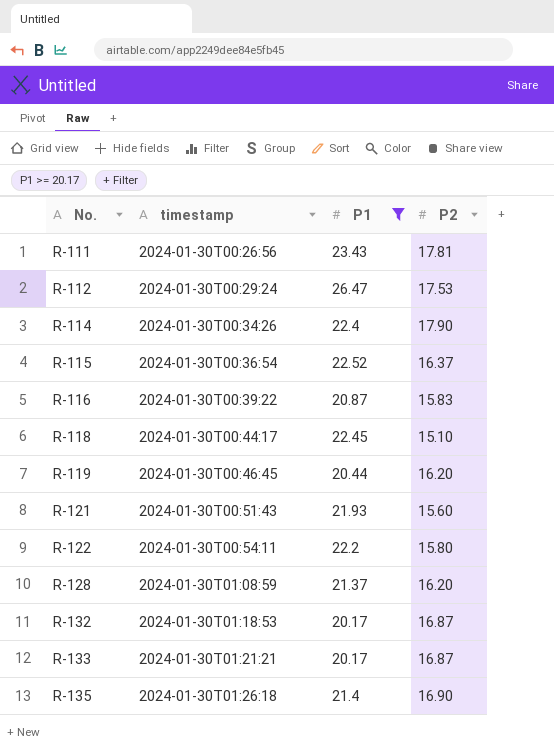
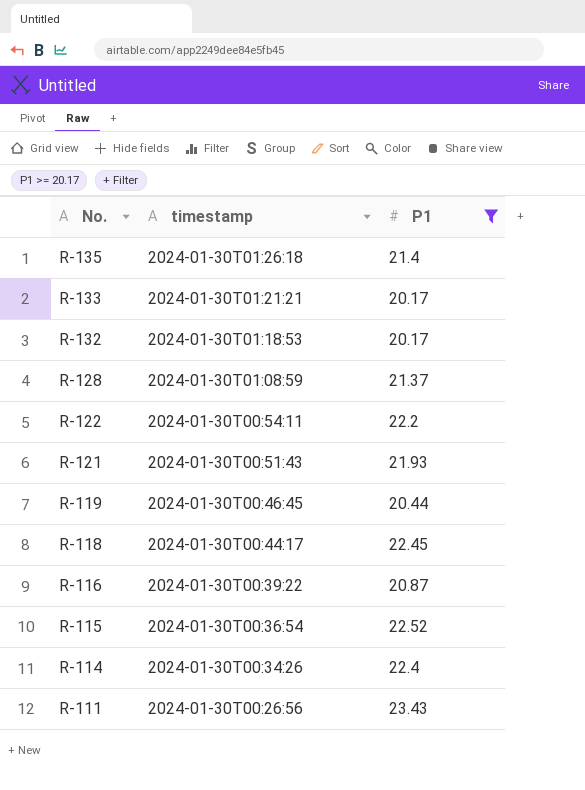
row order: No. ascending -> No. descending
column P2 | position: 4 -> none
row R-112: 2024-01-30T00:29:24 | 26.47 | 17.53 -> none

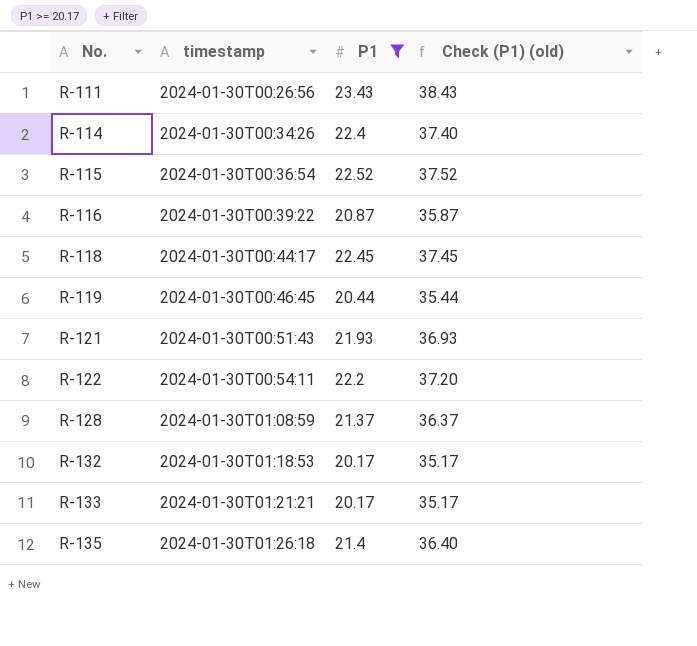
row order: No. descending -> No. ascending
column Check (P1) (old) | formula: none -> [P1] + 15

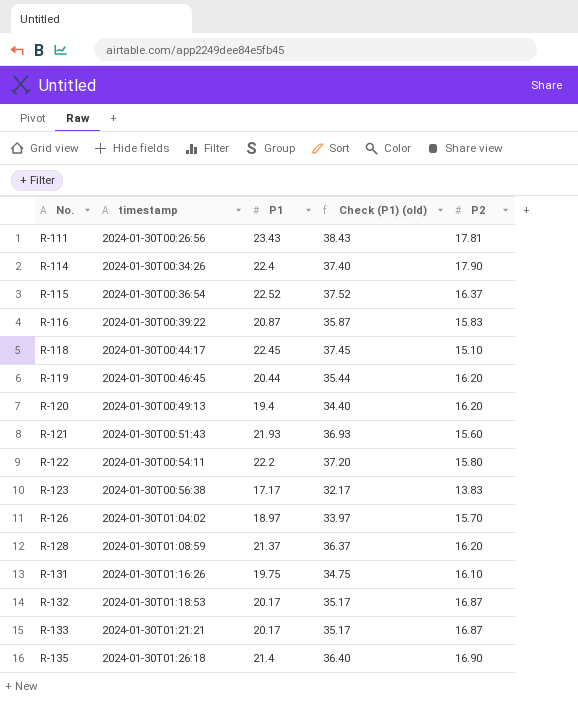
filter: P1 >= 20.17 -> none
column P2 | position: none -> 5

